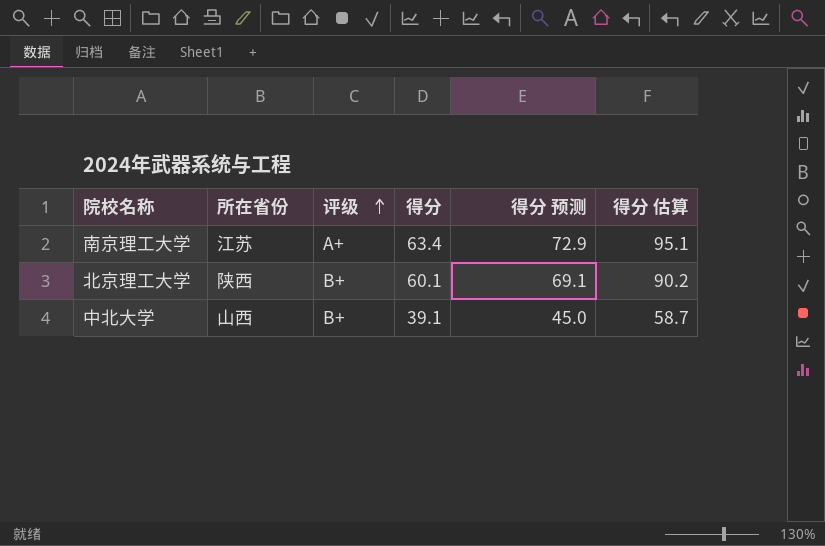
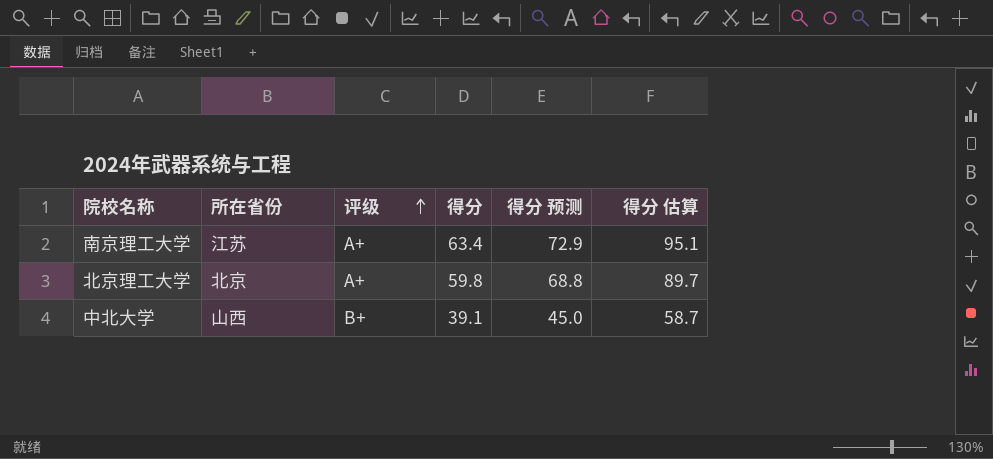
北京理工大学 | 所在省份: 陕西 -> 北京
北京理工大学 | 评级: B+ -> A+
北京理工大学 | 得分: 60.1 -> 59.8
北京理工大学 | 得分 预测: 69.1 -> 68.8
北京理工大学 | 得分 估算: 90.2 -> 89.7

